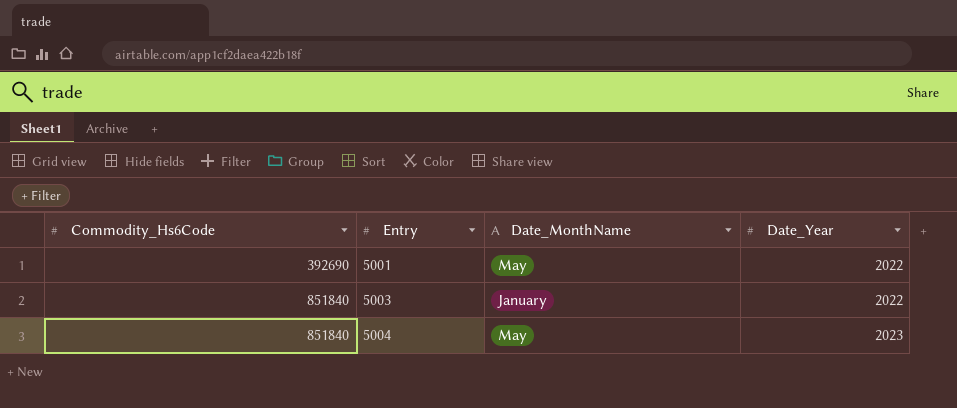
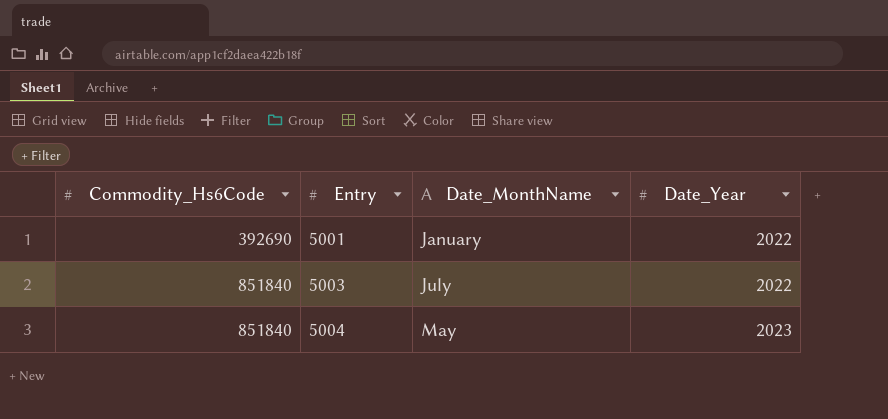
5001 | Date_MonthName: May -> January
5003 | Date_MonthName: January -> July

